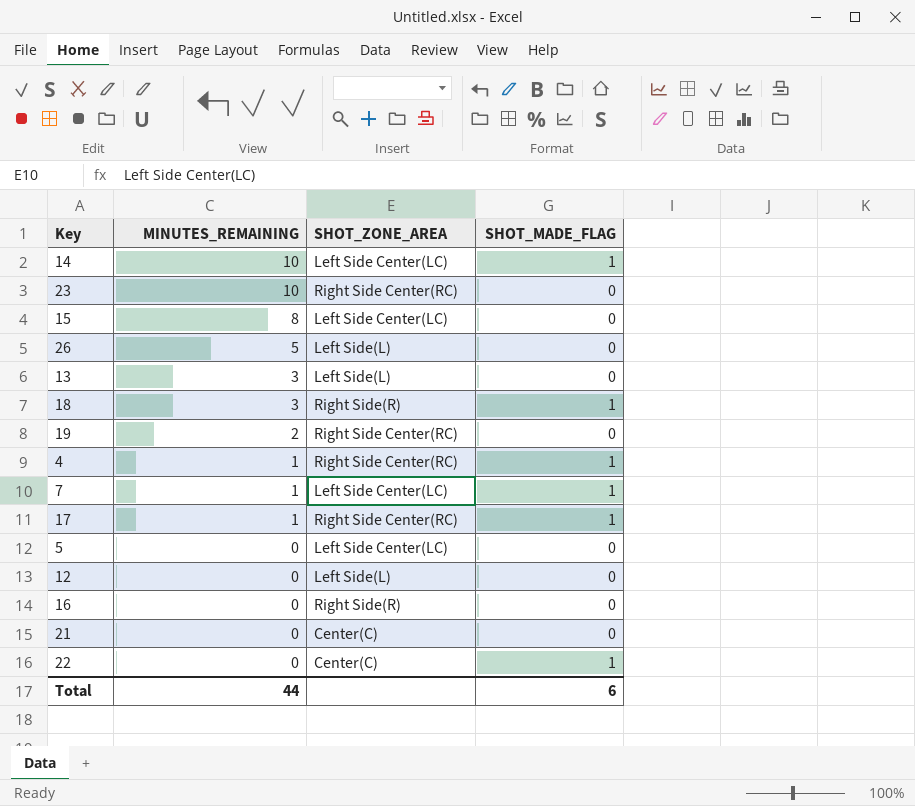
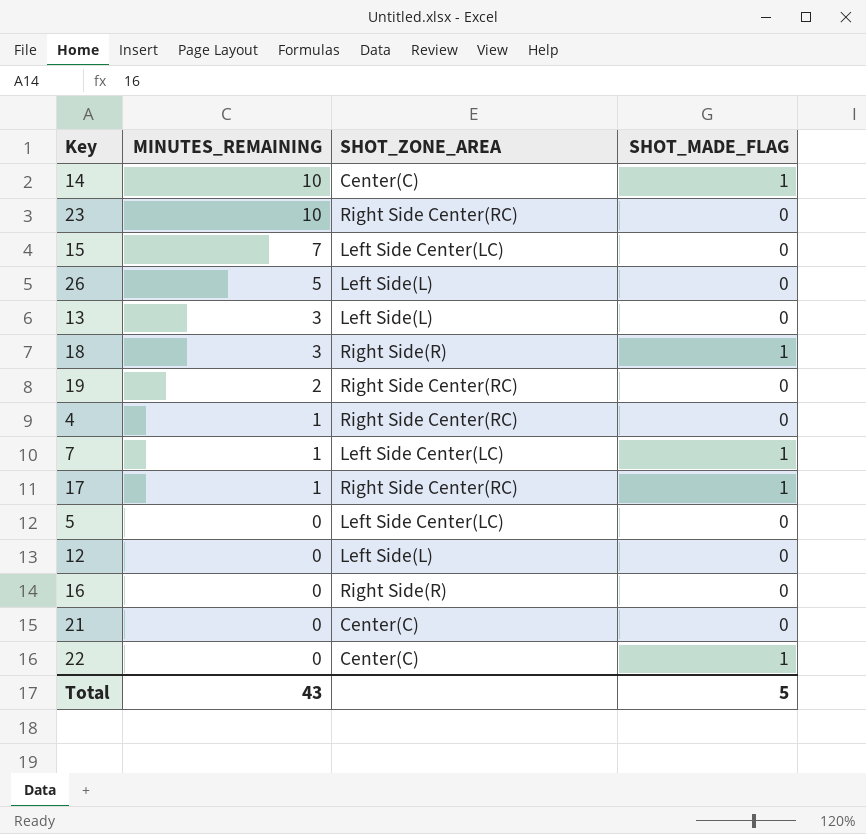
14 | SHOT_ZONE_AREA: Left Side Center(LC) -> Center(C)
15 | MINUTES_REMAINING: 8 -> 7
4 | SHOT_MADE_FLAG: 1 -> 0
Total | MINUTES_REMAINING: 44 -> 43
Total | SHOT_MADE_FLAG: 6 -> 5

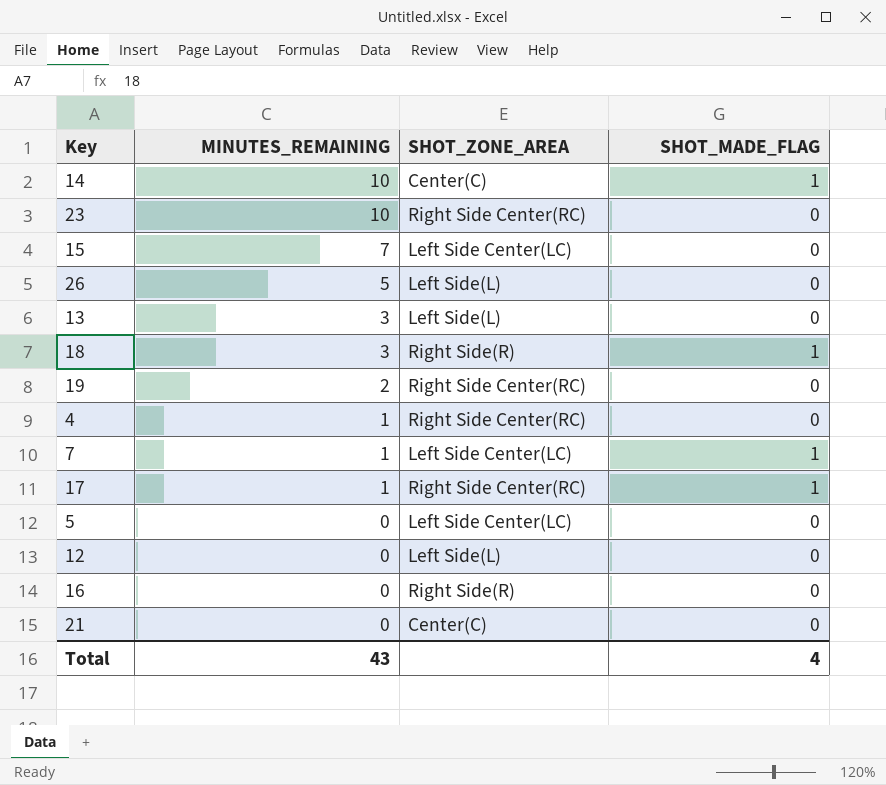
row 22: 0 | Center(C) | 1 -> none
Total | SHOT_MADE_FLAG: 5 -> 4

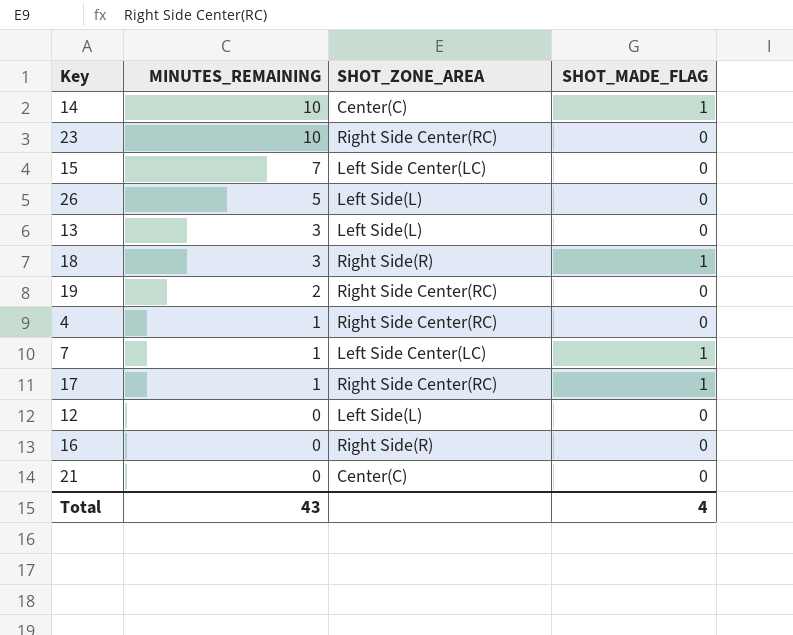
row 5: 0 | Left Side Center(LC) | 0 -> none

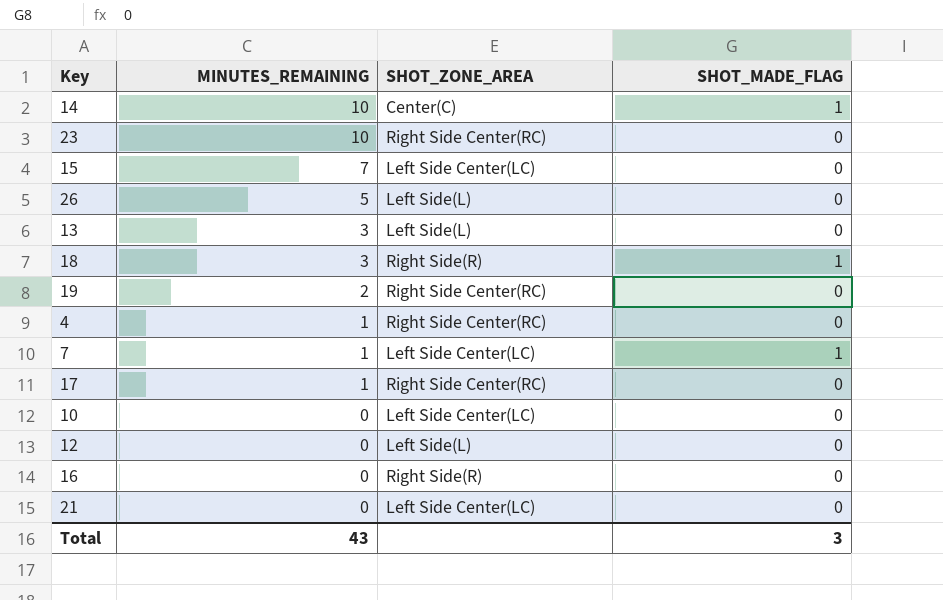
17 | SHOT_MADE_FLAG: 1 -> 0
row 10: none -> 0 | Left Side Center(LC) | 0
21 | SHOT_ZONE_AREA: Center(C) -> Left Side Center(LC)
Total | SHOT_MADE_FLAG: 4 -> 3

